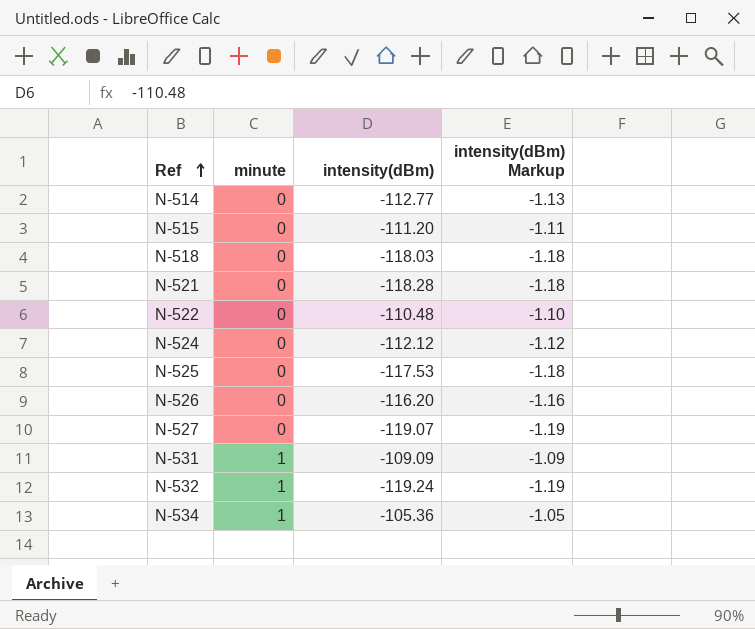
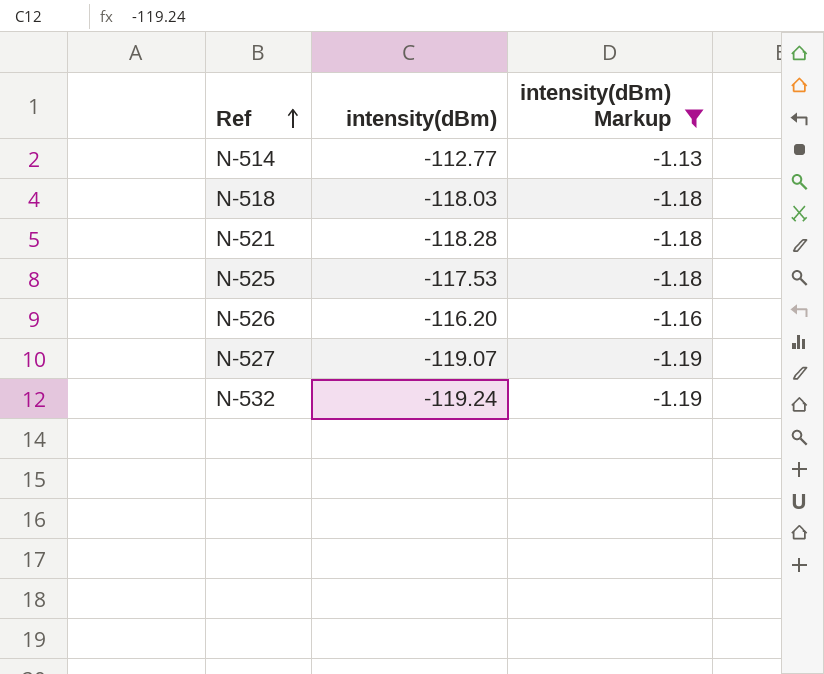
filter: none -> intensity(dBm) Markup <= -1.13
column minute | position: 2 -> none

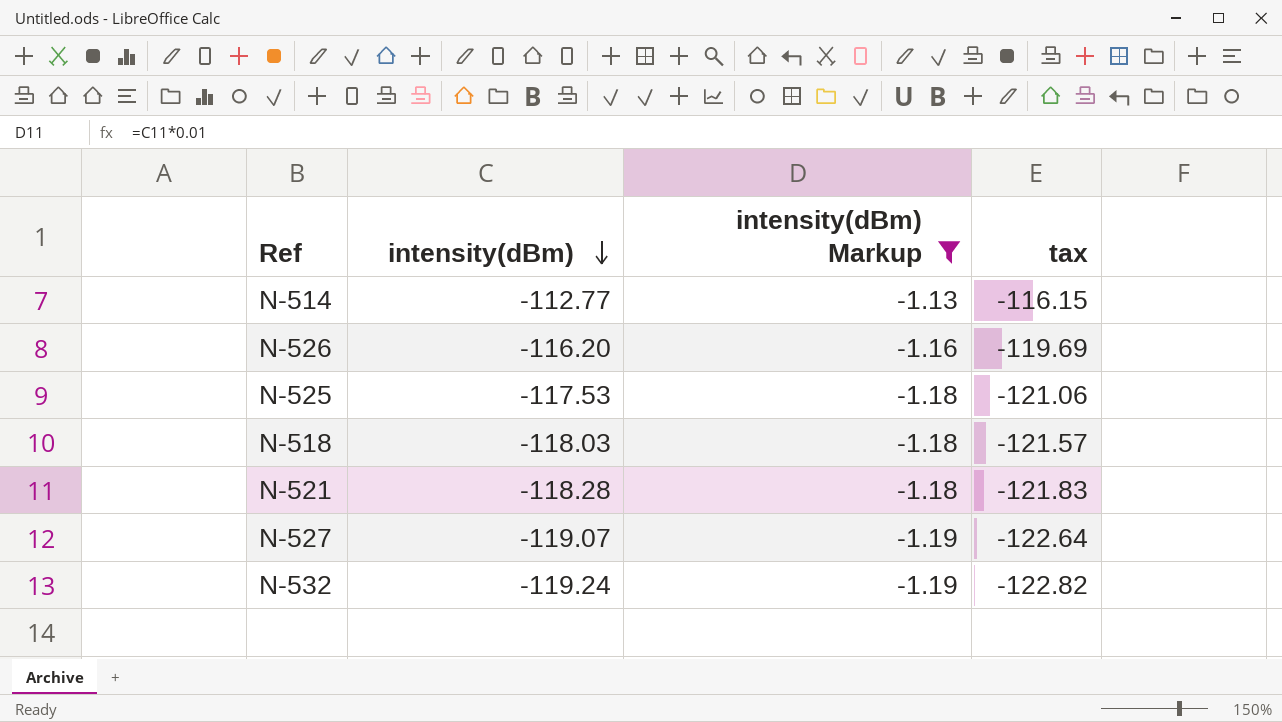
row order: Ref ascending -> intensity(dBm) descending
column tax | formula: none -> [intensity(dBm)] * 1.03

